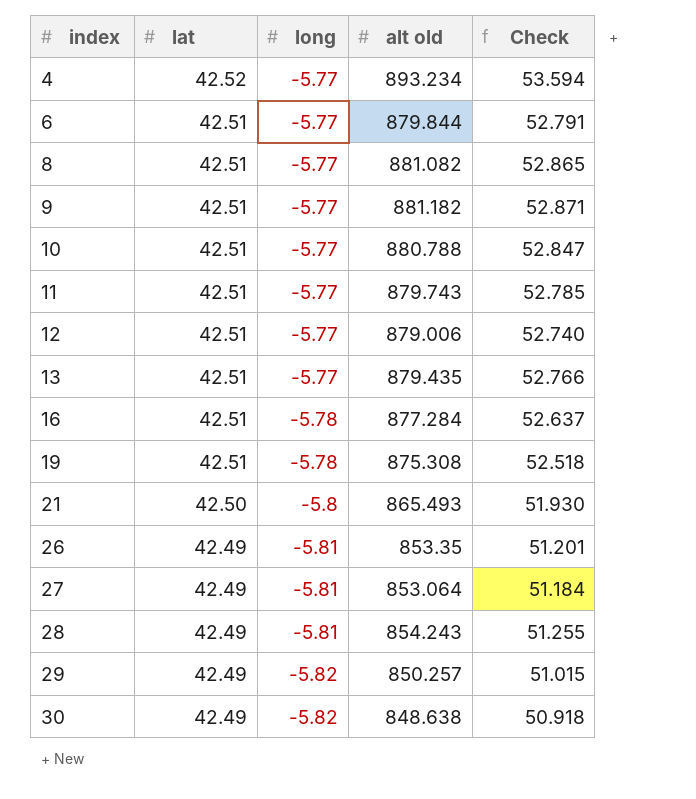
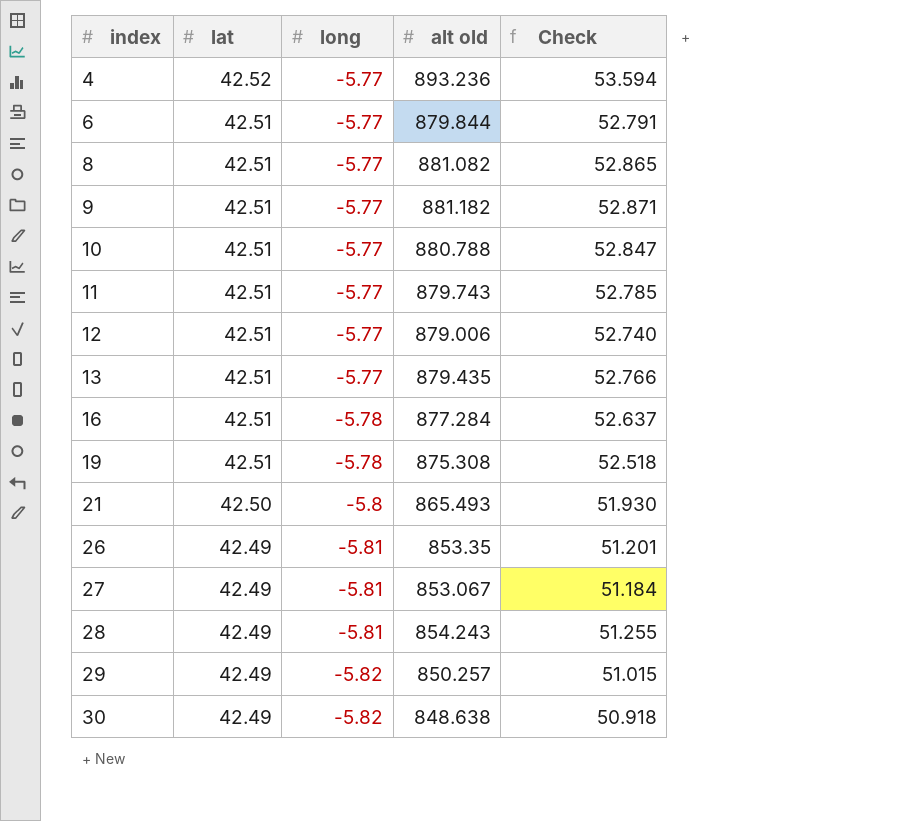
4 | alt old: 893.234 -> 893.236
27 | alt old: 853.064 -> 853.067

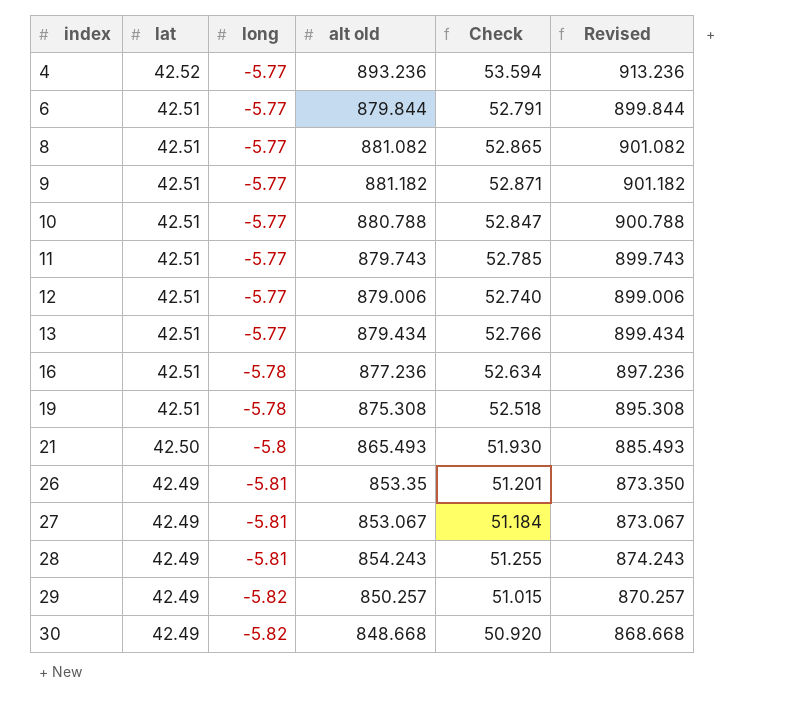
column Revised | formula: none -> [alt old] + 20
13 | alt old: 879.435 -> 879.434
16 | alt old: 877.284 -> 877.236
16 | Check: 52.637 -> 52.634
30 | alt old: 848.638 -> 848.668
30 | Check: 50.918 -> 50.920

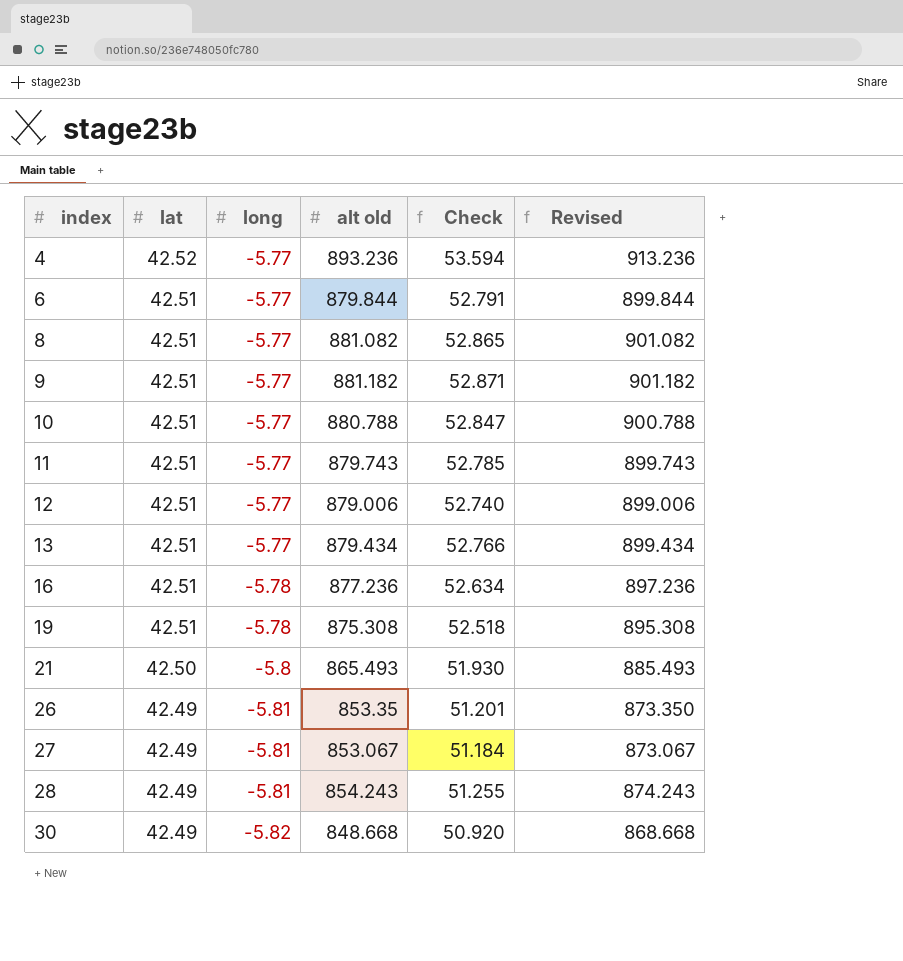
row 29: 42.49 | -5.82 | 850.257 | 51.015 | 870.257 -> none

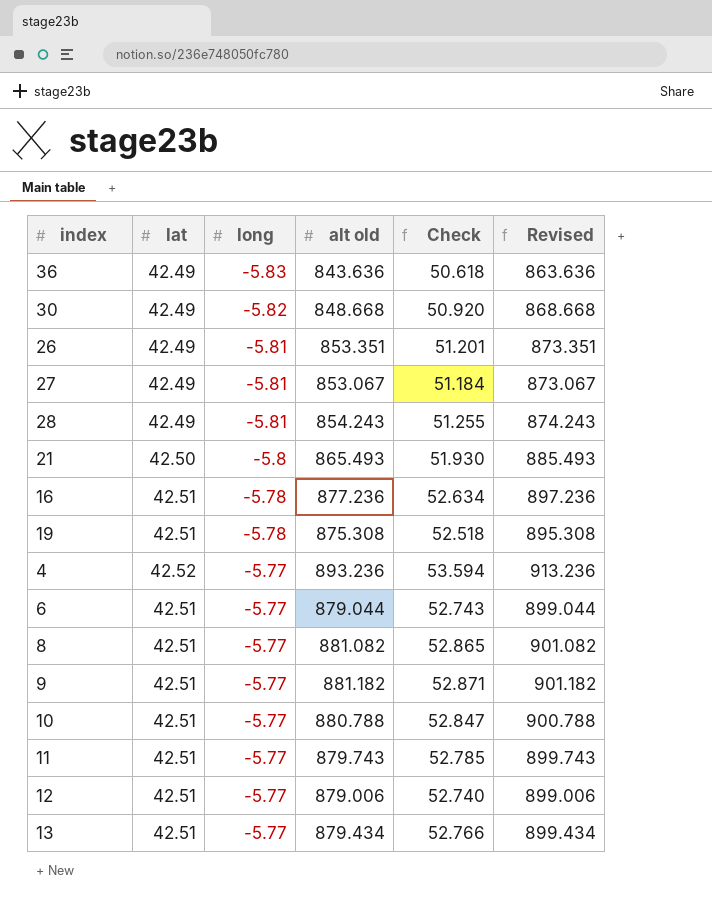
row order: index ascending -> long ascending
row 36: none -> 42.49 | -5.83 | 843.636 | 50.618 | 863.636
26 | alt old: 853.35 -> 853.351
26 | Revised: 873.350 -> 873.351
6 | alt old: 879.844 -> 879.044
6 | Check: 52.791 -> 52.743
6 | Revised: 899.844 -> 899.044

